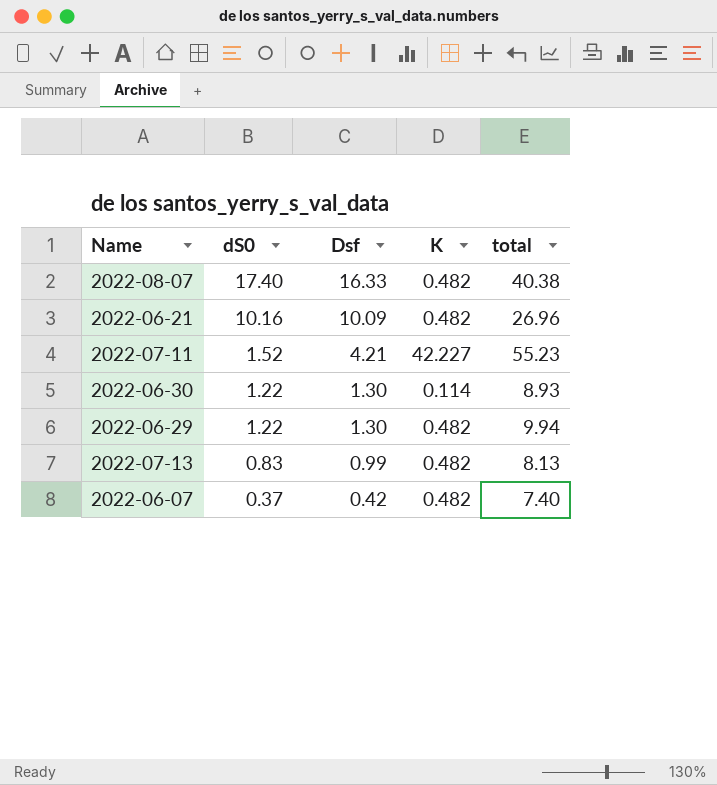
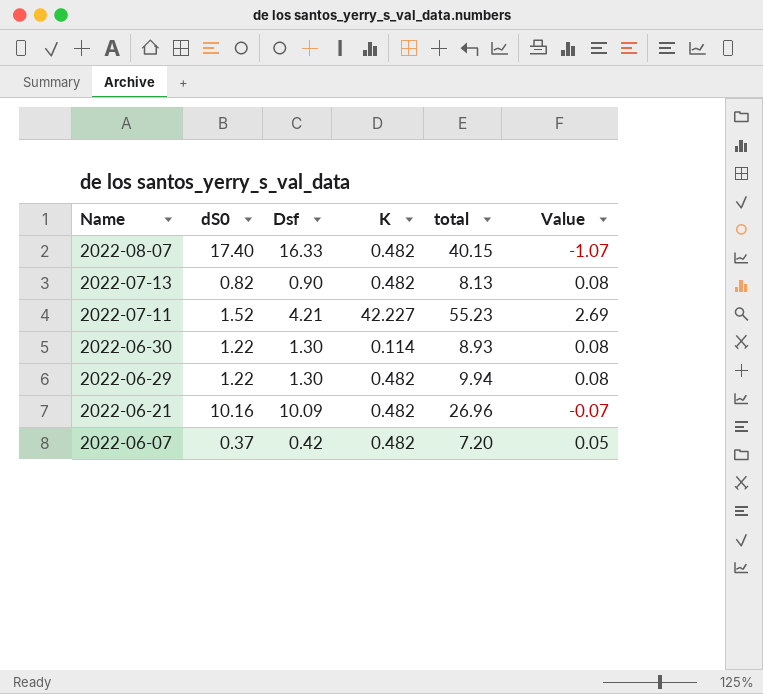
row order: dS0 descending -> Name descending
column Value | formula: none -> [Dsf] - [dS0]
2022-08-07 | total: 40.38 -> 40.15
2022-07-13 | dS0: 0.83 -> 0.82
2022-07-13 | Dsf: 0.99 -> 0.90
2022-06-07 | total: 7.40 -> 7.20

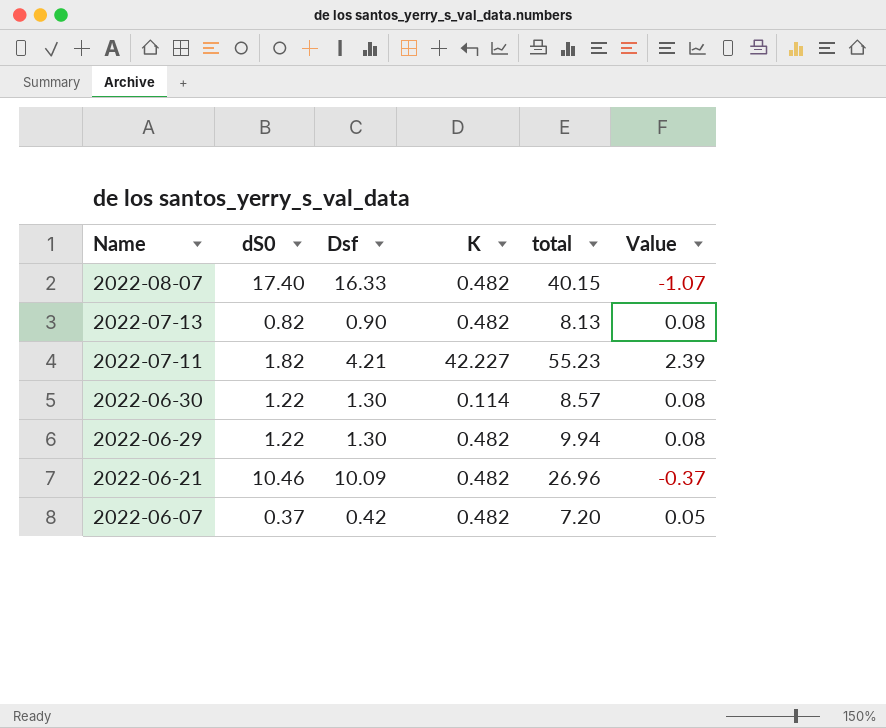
2022-07-11 | dS0: 1.52 -> 1.82
2022-07-11 | Value: 2.69 -> 2.39
2022-06-30 | total: 8.93 -> 8.57
2022-06-21 | dS0: 10.16 -> 10.46
2022-06-21 | Value: -0.07 -> -0.37

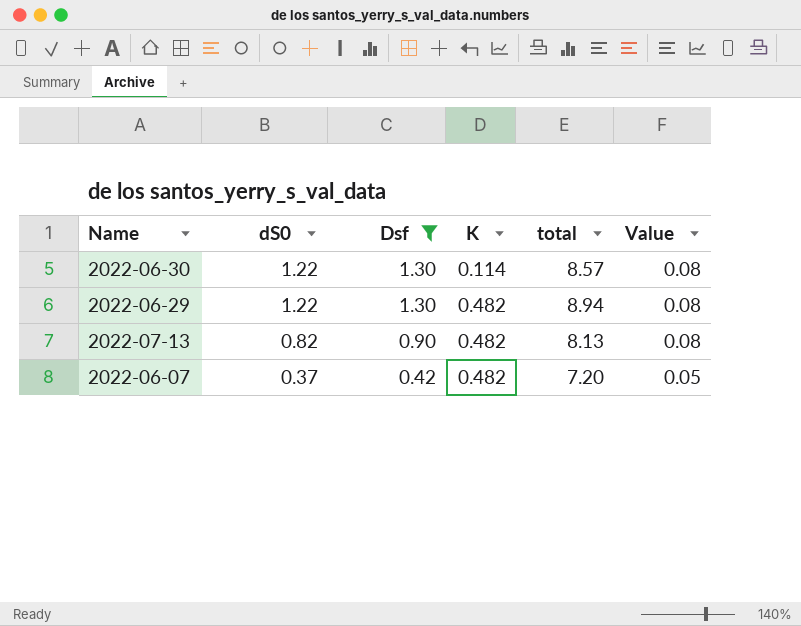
filter: none -> Dsf <= 1.30
row order: Name descending -> dS0 descending
2022-06-29 | total: 9.94 -> 8.94

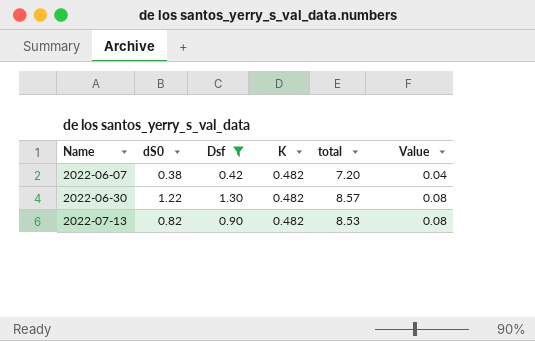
row order: dS0 descending -> Name ascending
row 2022-06-29: 1.22 | 1.30 | 0.482 | 8.94 | 0.08 -> none
2022-06-07 | dS0: 0.37 -> 0.38
2022-06-07 | Value: 0.05 -> 0.04
2022-06-30 | K: 0.114 -> 0.482
2022-07-13 | total: 8.13 -> 8.53

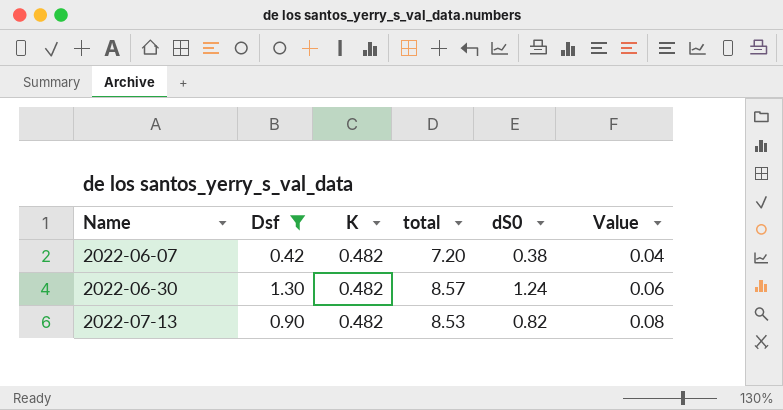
column dS0 | position: 2 -> 5
2022-06-30 | dS0: 1.22 -> 1.24
2022-06-30 | Value: 0.08 -> 0.06

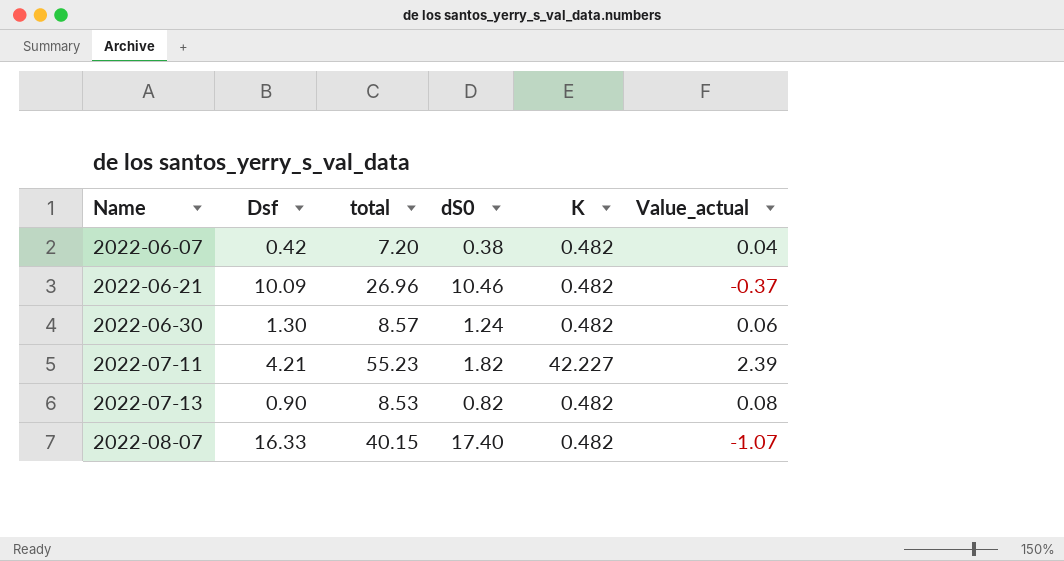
filter: Dsf <= 1.30 -> none
column K | position: 3 -> 5
column name: Value -> Value_actual

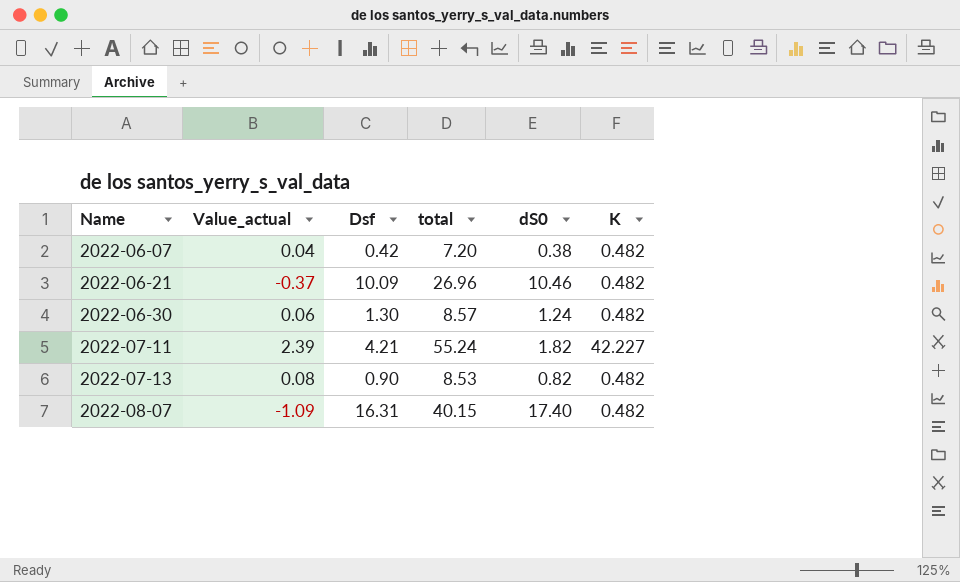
column Value_actual | position: 6 -> 2
2022-07-11 | total: 55.23 -> 55.24
2022-08-07 | Value_actual: -1.07 -> -1.09
2022-08-07 | Dsf: 16.33 -> 16.31

